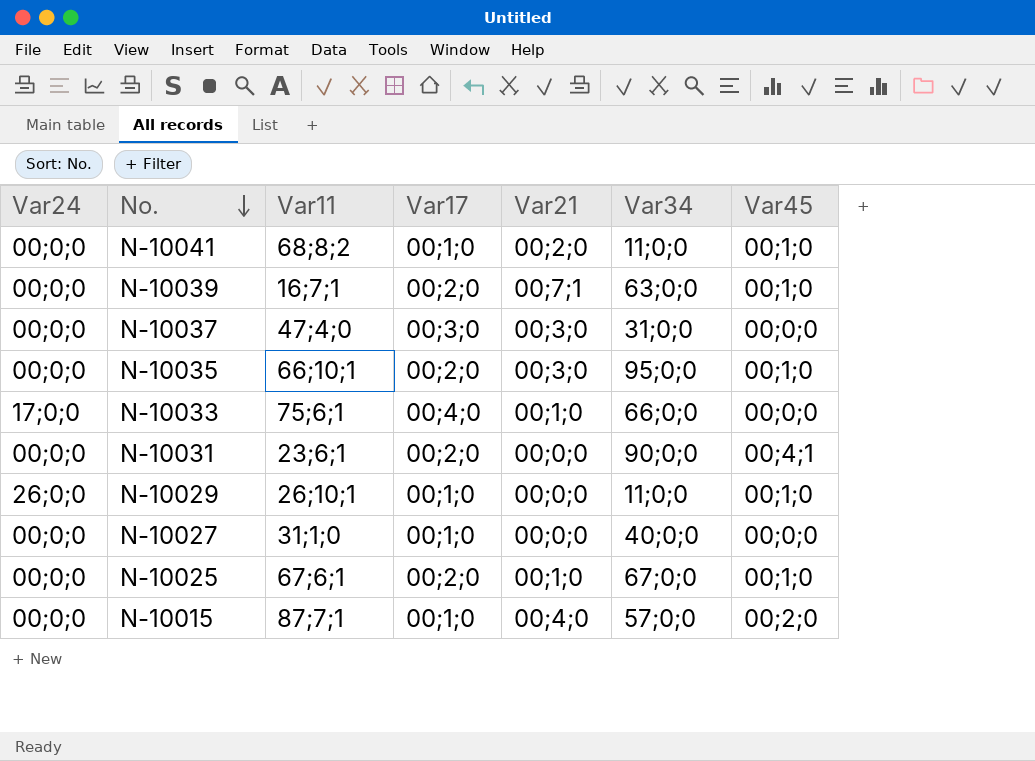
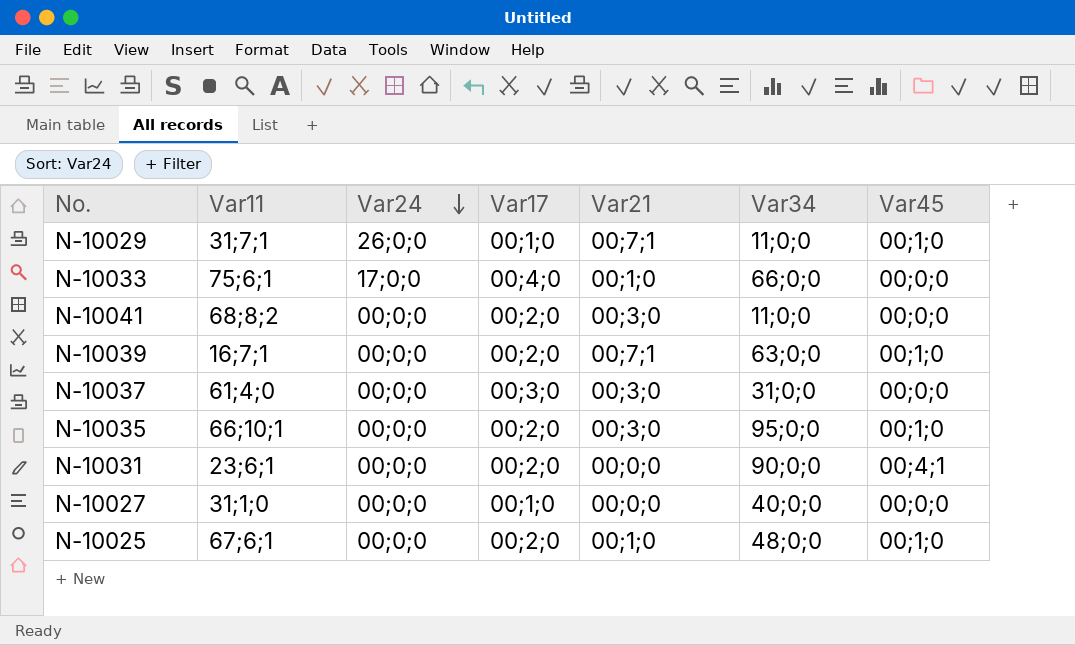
row order: No. descending -> Var24 descending
column Var24 | position: 1 -> 3
row N-10015: 00;0;0 | 87;7;1 | 00;1;0 | 00;4;0 | 57;0;0 | 00;2;0 -> none
N-10029 | Var11: 26;10;1 -> 31;7;1
N-10029 | Var21: 00;0;0 -> 00;7;1
N-10041 | Var17: 00;1;0 -> 00;2;0
N-10041 | Var21: 00;2;0 -> 00;3;0
N-10041 | Var45: 00;1;0 -> 00;0;0
N-10037 | Var11: 47;4;0 -> 61;4;0
N-10025 | Var34: 67;0;0 -> 48;0;0

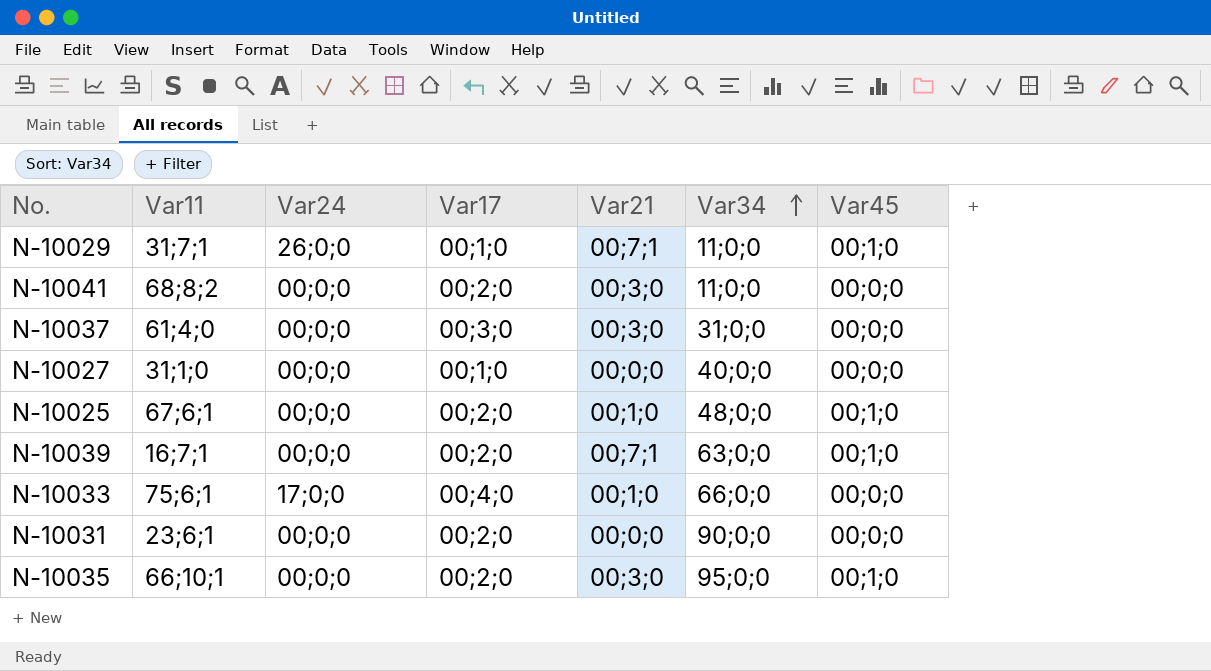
row order: Var24 descending -> Var34 ascending
N-10031 | Var45: 00;4;1 -> 00;0;0

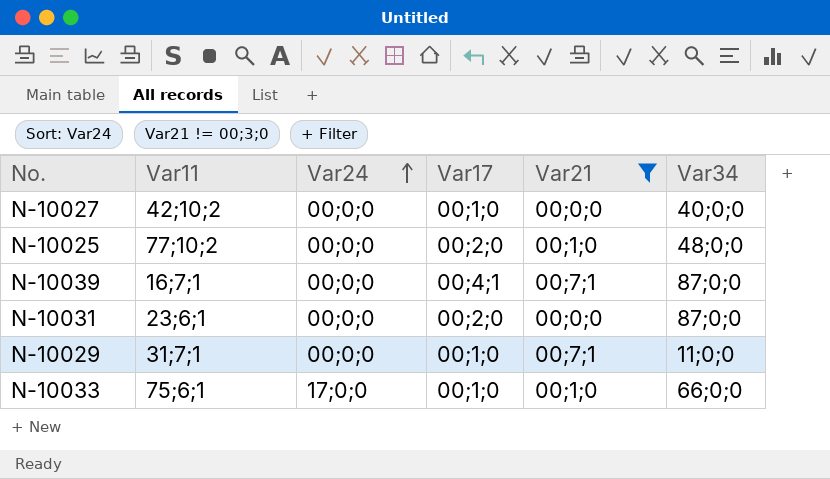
filter: none -> Var21 != 00;3;0
row order: Var34 ascending -> Var24 ascending
column Var45 | position: 7 -> none
N-10027 | Var11: 31;1;0 -> 42;10;2
N-10025 | Var11: 67;6;1 -> 77;10;2
N-10039 | Var17: 00;2;0 -> 00;4;1
N-10039 | Var34: 63;0;0 -> 87;0;0
N-10031 | Var34: 90;0;0 -> 87;0;0
N-10029 | Var24: 26;0;0 -> 00;0;0
N-10033 | Var17: 00;4;0 -> 00;1;0

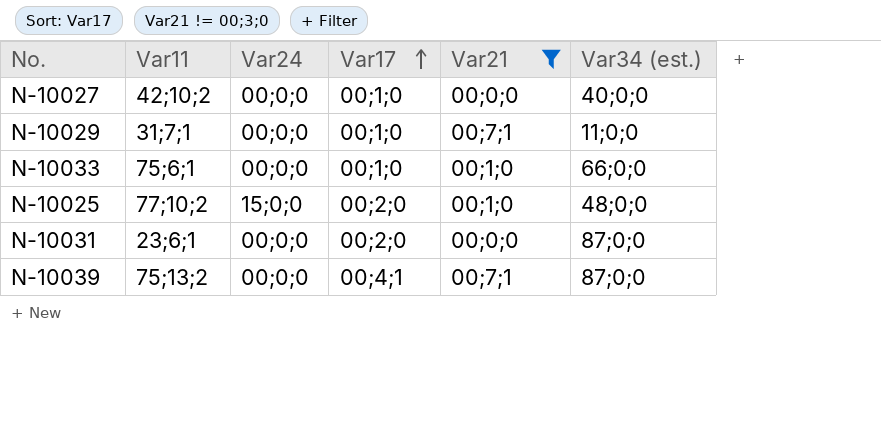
row order: Var24 ascending -> Var17 ascending
column name: Var34 -> Var34 (est.)
N-10033 | Var24: 17;0;0 -> 00;0;0
N-10025 | Var24: 00;0;0 -> 15;0;0
N-10039 | Var11: 16;7;1 -> 75;13;2

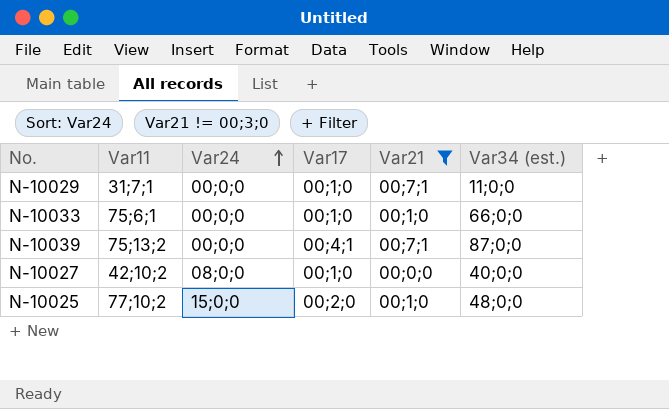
row order: Var17 ascending -> Var24 ascending
row N-10031: 23;6;1 | 00;0;0 | 00;2;0 | 00;0;0 | 87;0;0 -> none
N-10027 | Var24: 00;0;0 -> 08;0;0

